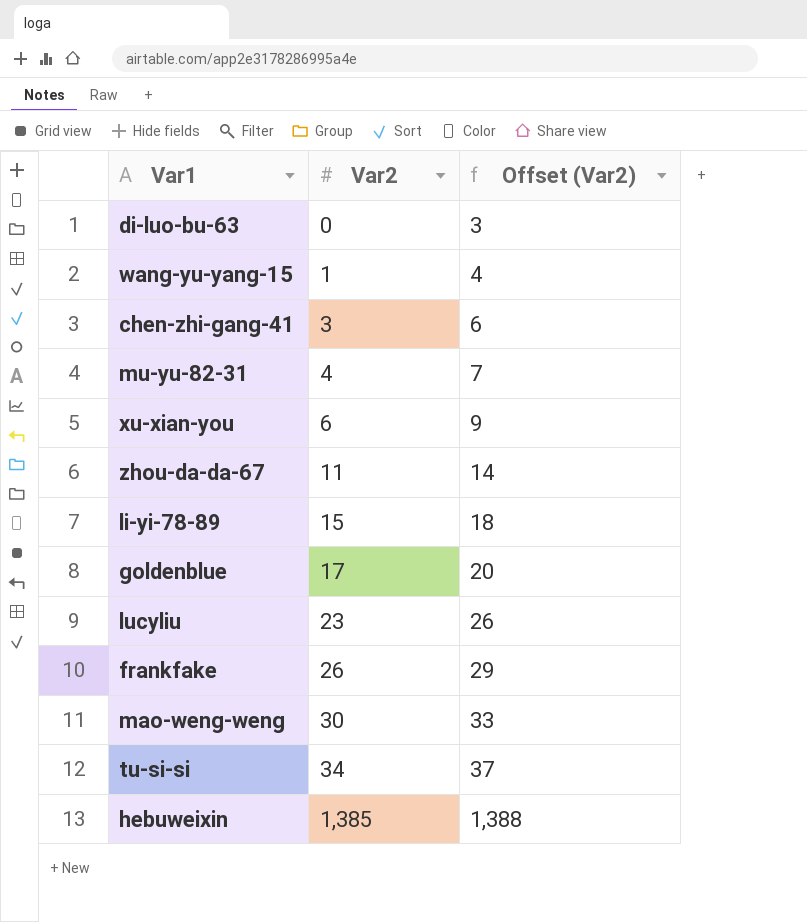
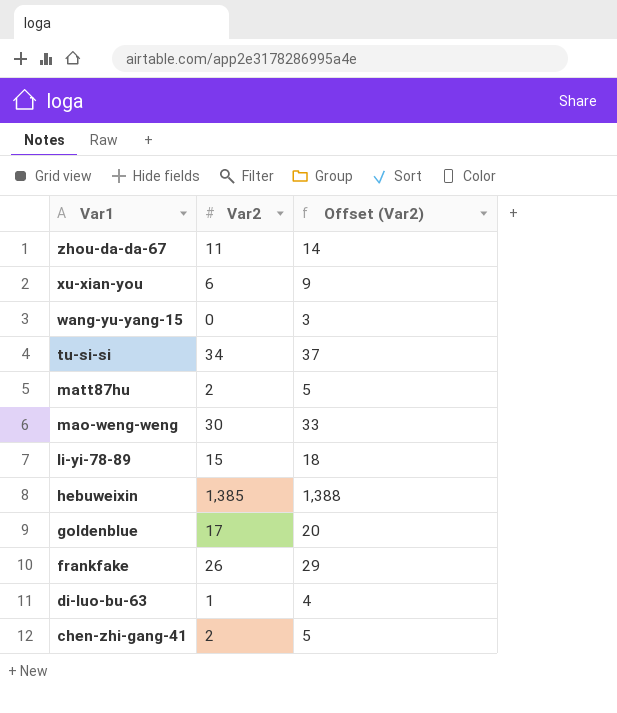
row order: Var2 ascending -> Var1 descending
row mu-yu-82-31: 4 | 7 -> none
row lucyliu: 23 | 26 -> none
wang-yu-yang-15 | Var2: 1 -> 0
wang-yu-yang-15 | Offset (Var2): 4 -> 3
row matt87hu: none -> 2 | 5
di-luo-bu-63 | Var2: 0 -> 1
di-luo-bu-63 | Offset (Var2): 3 -> 4
chen-zhi-gang-41 | Var2: 3 -> 2
chen-zhi-gang-41 | Offset (Var2): 6 -> 5

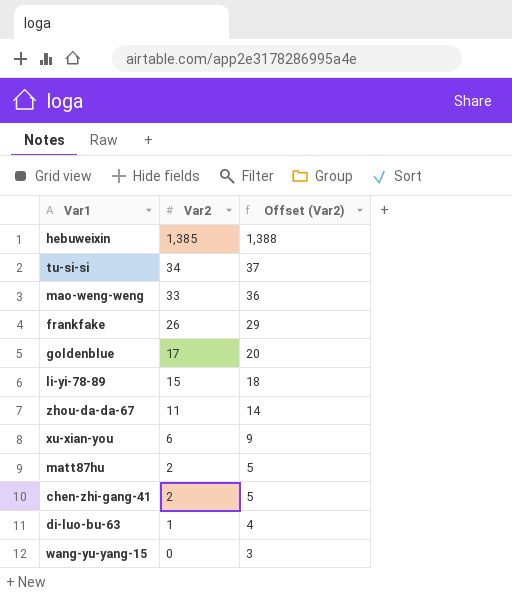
row order: Var1 descending -> Var2 descending
mao-weng-weng | Var2: 30 -> 33
mao-weng-weng | Offset (Var2): 33 -> 36

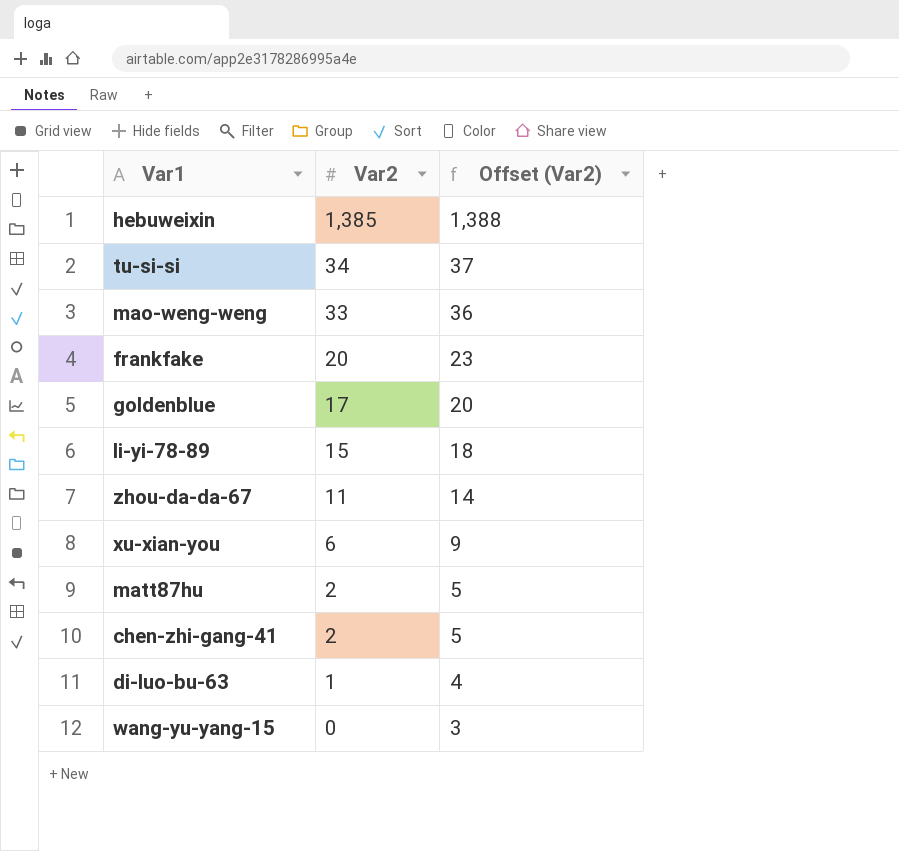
frankfake | Var2: 26 -> 20
frankfake | Offset (Var2): 29 -> 23

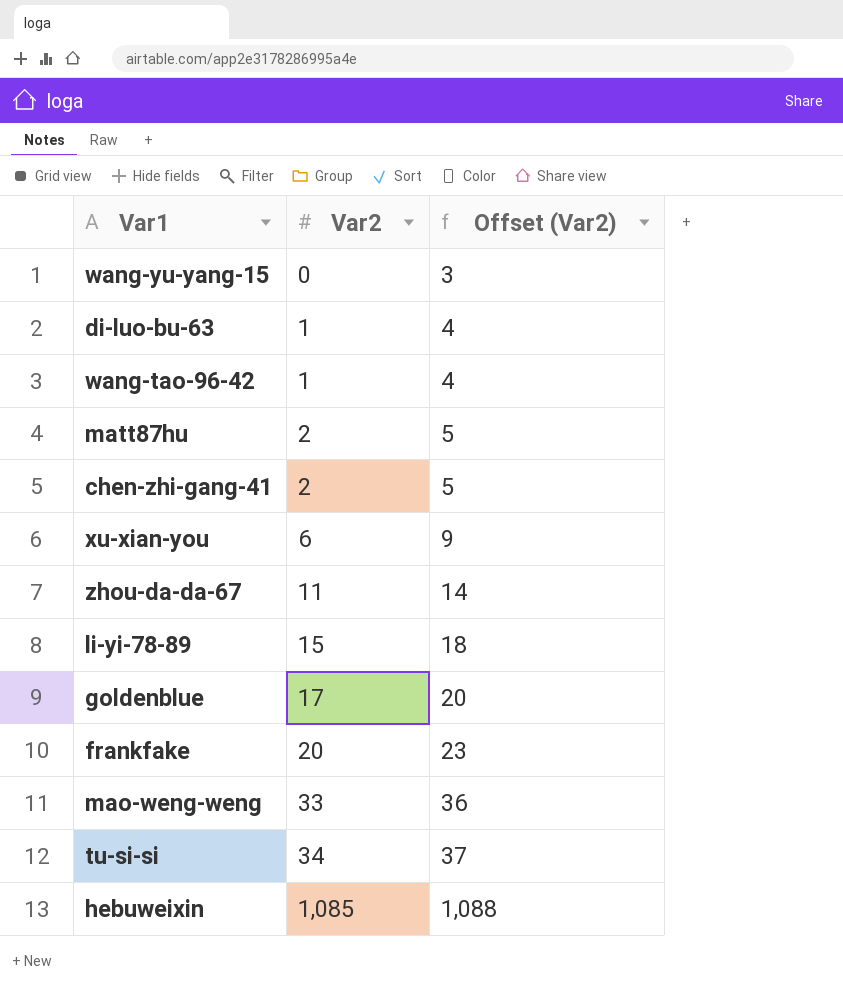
row order: Var2 descending -> Var2 ascending
row wang-tao-96-42: none -> 1 | 4
hebuweixin | Var2: 1,385 -> 1,085
hebuweixin | Offset (Var2): 1,388 -> 1,088

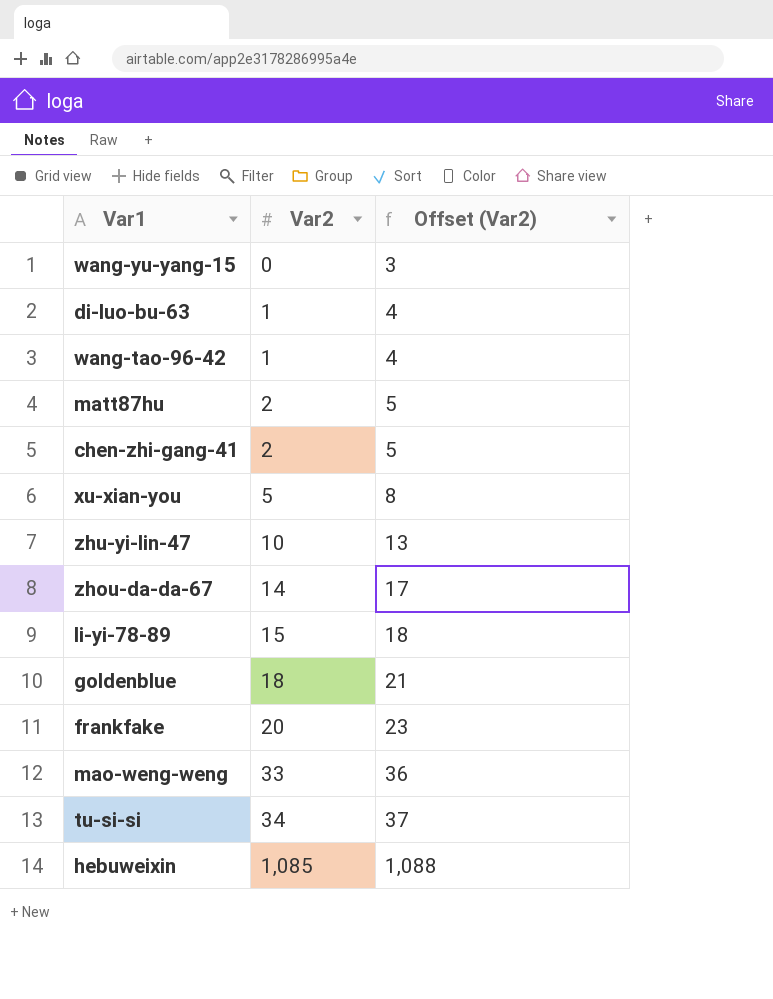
xu-xian-you | Var2: 6 -> 5
xu-xian-you | Offset (Var2): 9 -> 8
row zhu-yi-lin-47: none -> 10 | 13
zhou-da-da-67 | Var2: 11 -> 14
zhou-da-da-67 | Offset (Var2): 14 -> 17
goldenblue | Var2: 17 -> 18
goldenblue | Offset (Var2): 20 -> 21

